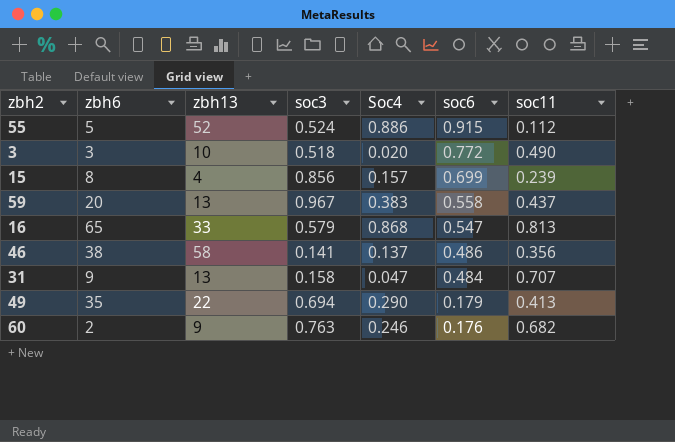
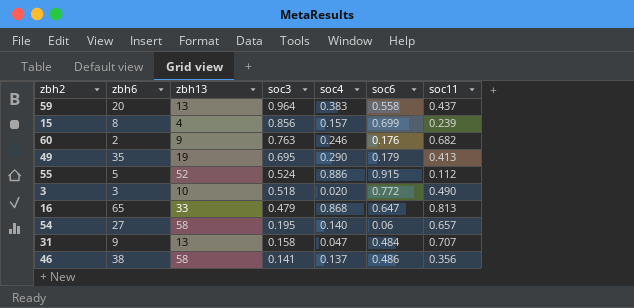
row order: soc6 descending -> soc3 descending
column name: Soc4 -> soc4
59 | soc3: 0.967 -> 0.964
49 | zbh13: 22 -> 19
49 | soc3: 0.694 -> 0.695
16 | soc3: 0.579 -> 0.479
16 | soc6: 0.547 -> 0.647
row 54: none -> 27 | 58 | 0.195 | 0.140 | 0.06 | 0.657

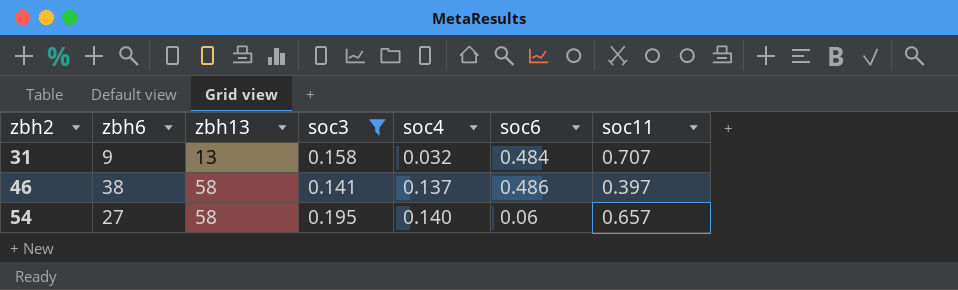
filter: none -> soc3 <= 0.195
row order: soc3 descending -> zbh2 ascending
31 | soc4: 0.047 -> 0.032
46 | soc11: 0.356 -> 0.397

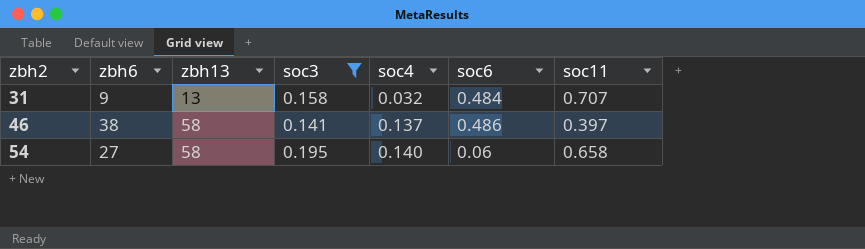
54 | soc11: 0.657 -> 0.658

